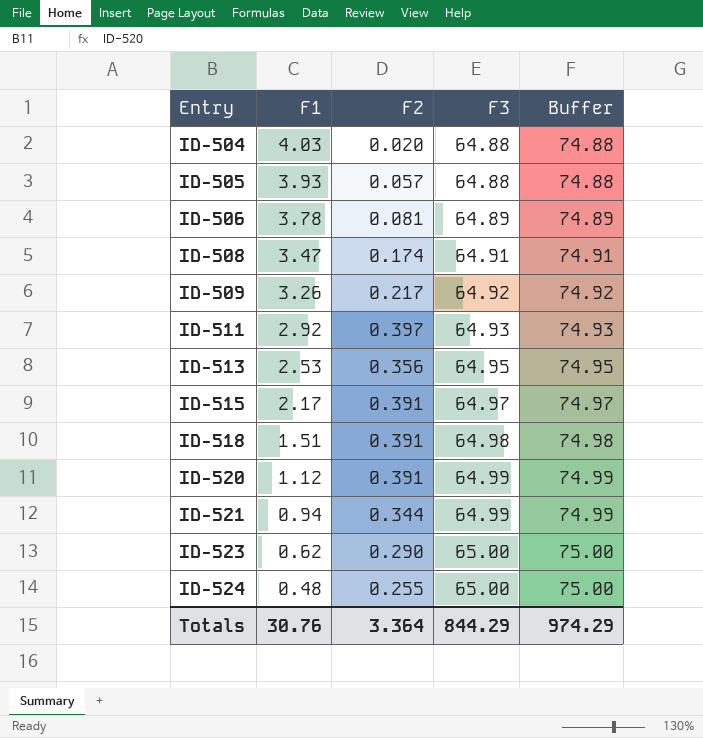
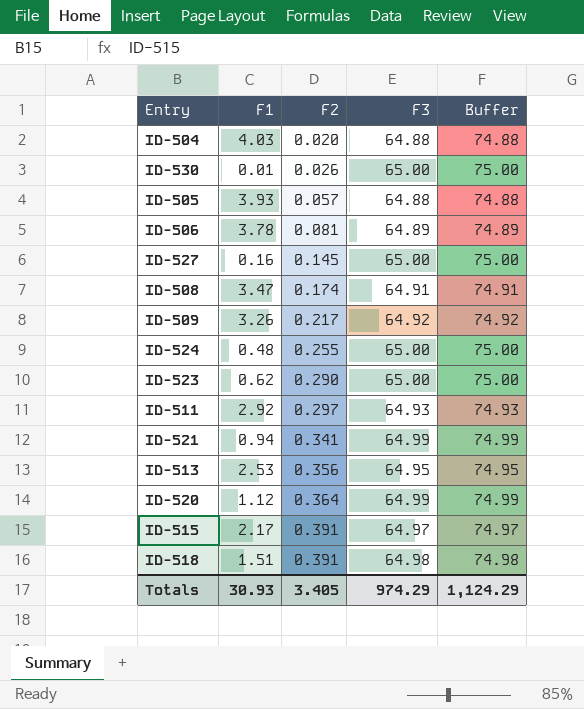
row order: Entry ascending -> F2 ascending
row ID-530: none -> 0.01 | 0.026 | 65.00 | 75.00
row ID-527: none -> 0.16 | 0.145 | 65.00 | 75.00
ID-511 | F2: 0.397 -> 0.297
ID-521 | F2: 0.344 -> 0.341
ID-520 | F2: 0.391 -> 0.364
Totals | F1: 30.76 -> 30.93
Totals | F2: 3.364 -> 3.405
Totals | F3: 844.29 -> 974.29
Totals | Buffer: 974.29 -> 1,124.29

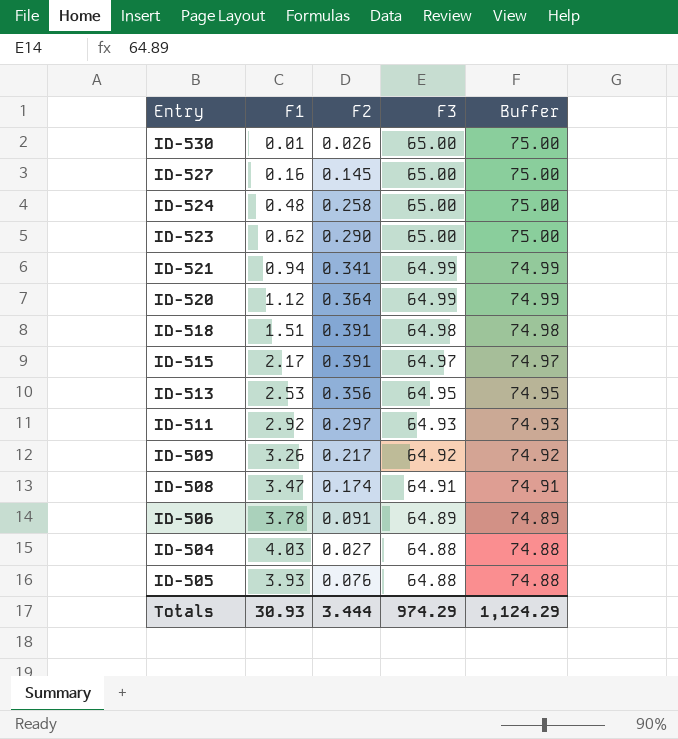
row order: F2 ascending -> F3 descending
ID-524 | F2: 0.255 -> 0.258
ID-506 | F2: 0.081 -> 0.091
ID-504 | F2: 0.020 -> 0.027
ID-505 | F2: 0.057 -> 0.076
Totals | F2: 3.405 -> 3.444

